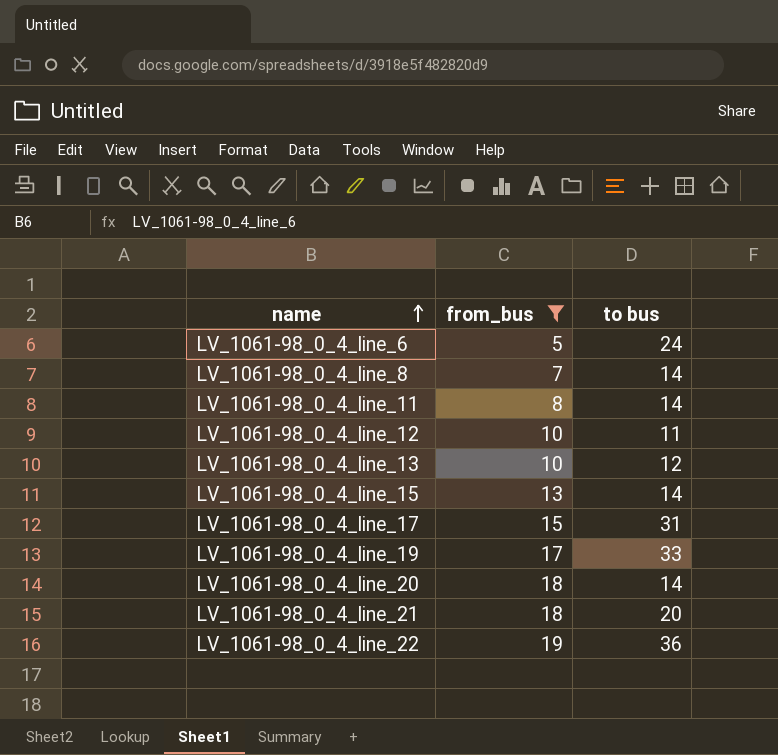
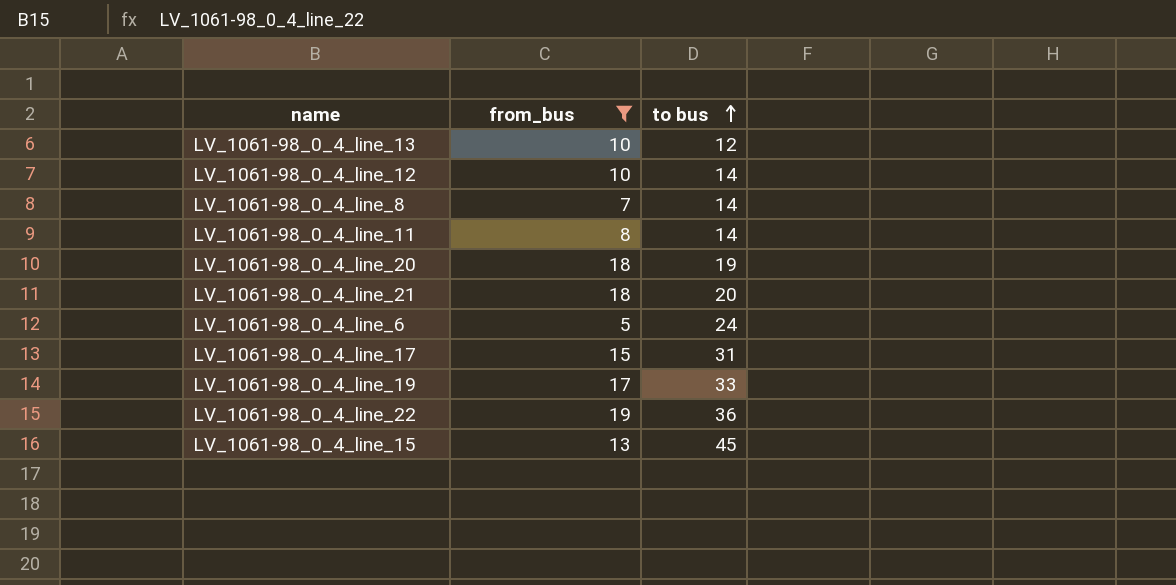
row order: name ascending -> to bus ascending
LV_1061-98_0_4_line_12 | to bus: 11 -> 14
LV_1061-98_0_4_line_20 | to bus: 14 -> 19
LV_1061-98_0_4_line_15 | to bus: 14 -> 45

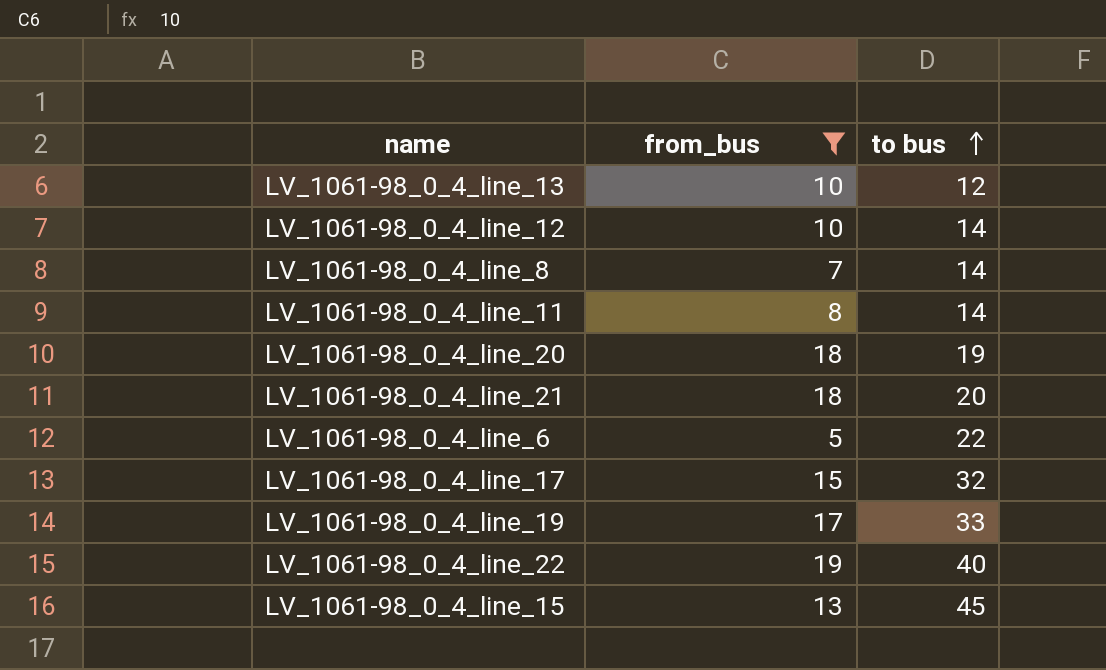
LV_1061-98_0_4_line_6 | to bus: 24 -> 22
LV_1061-98_0_4_line_17 | to bus: 31 -> 32
LV_1061-98_0_4_line_22 | to bus: 36 -> 40

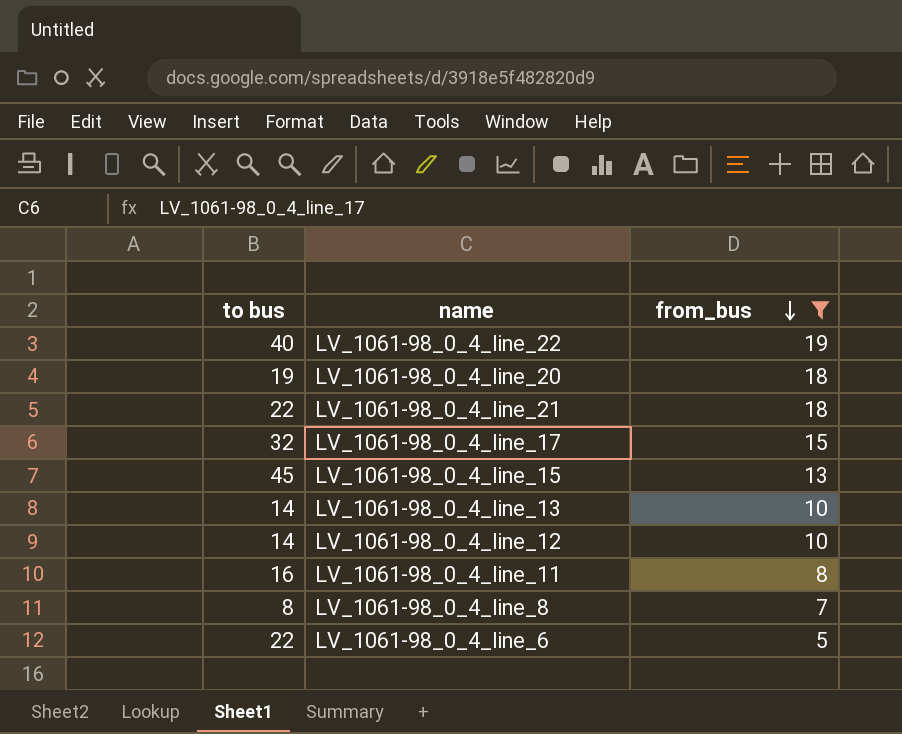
row order: to bus ascending -> from_bus descending
column to bus | position: 3 -> 1
row LV_1061-98_0_4_line_19: 17 | 33 -> none
LV_1061-98_0_4_line_21 | to bus: 20 -> 22
LV_1061-98_0_4_line_13 | to bus: 12 -> 14
LV_1061-98_0_4_line_11 | to bus: 14 -> 16
LV_1061-98_0_4_line_8 | to bus: 14 -> 8

